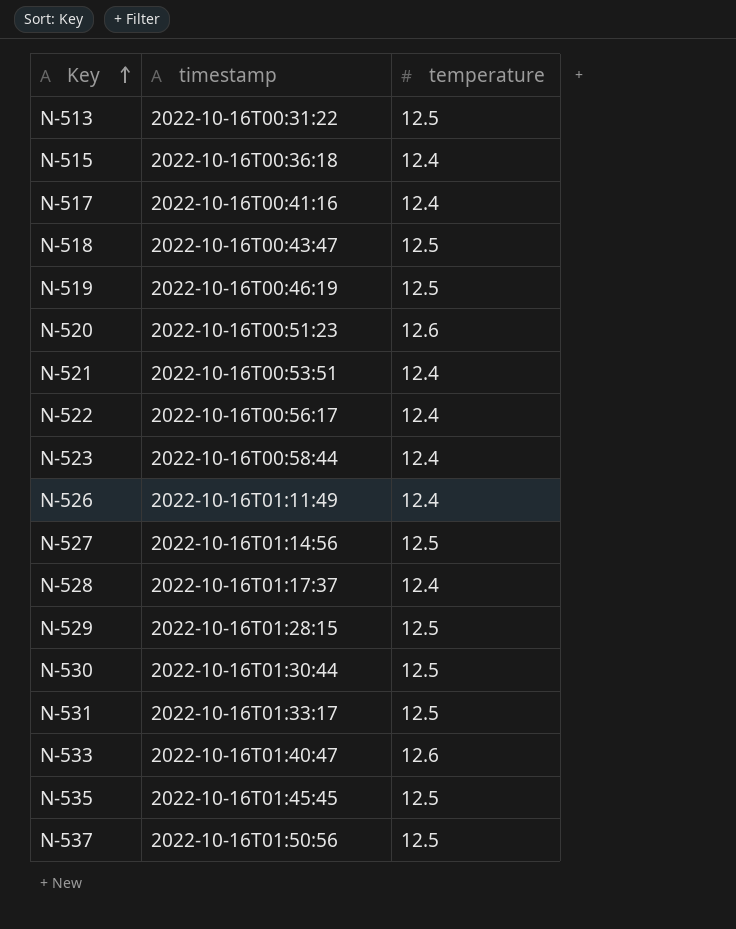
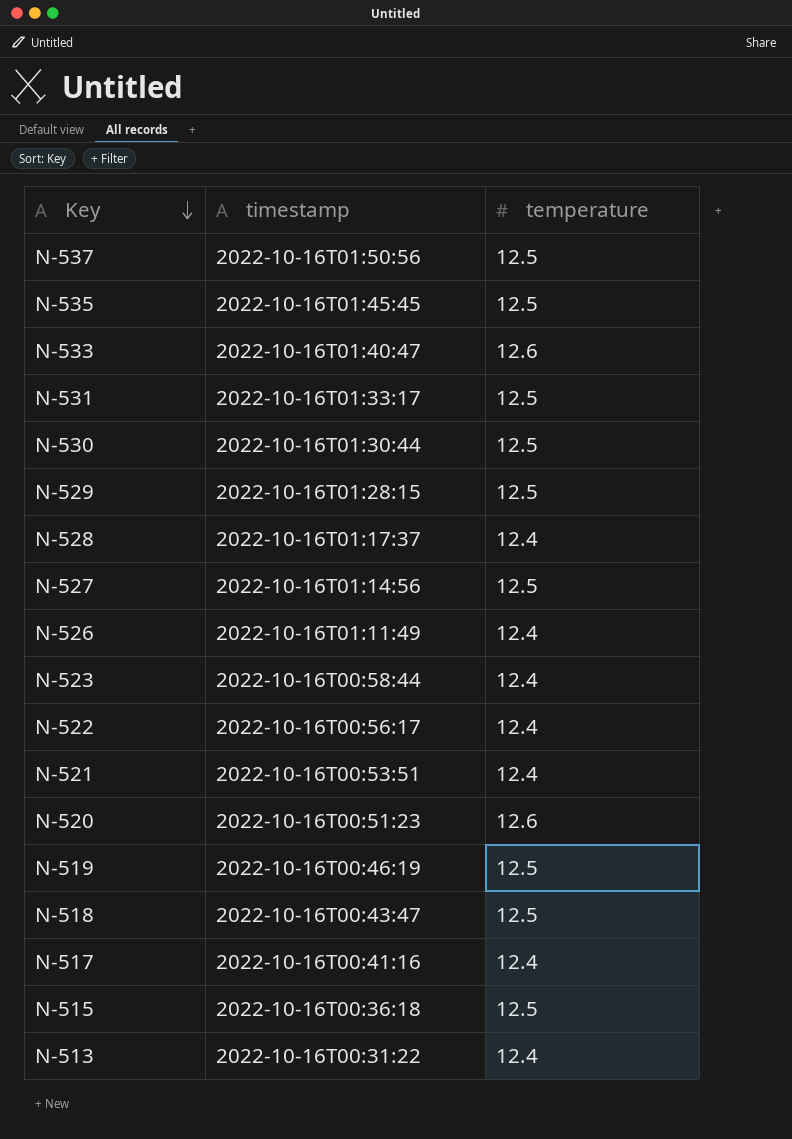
row order: Key ascending -> Key descending
N-515 | temperature: 12.4 -> 12.5
N-513 | temperature: 12.5 -> 12.4

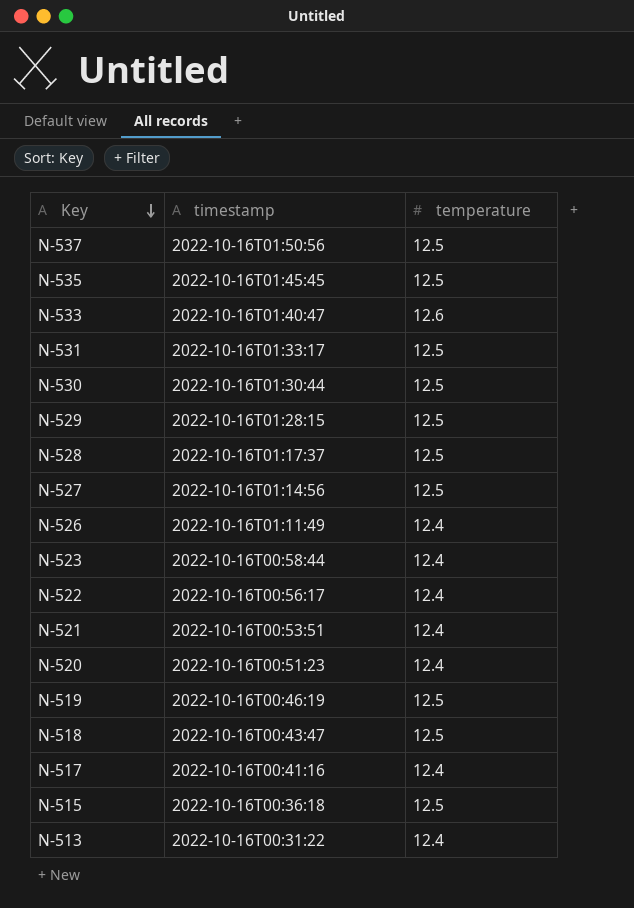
N-528 | temperature: 12.4 -> 12.5
N-520 | temperature: 12.6 -> 12.4

